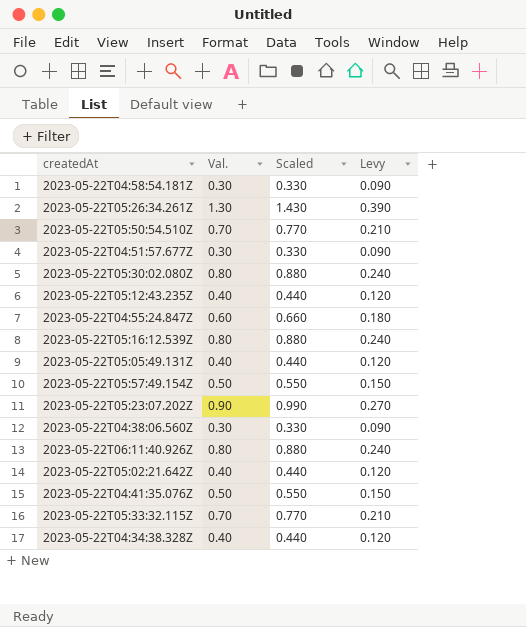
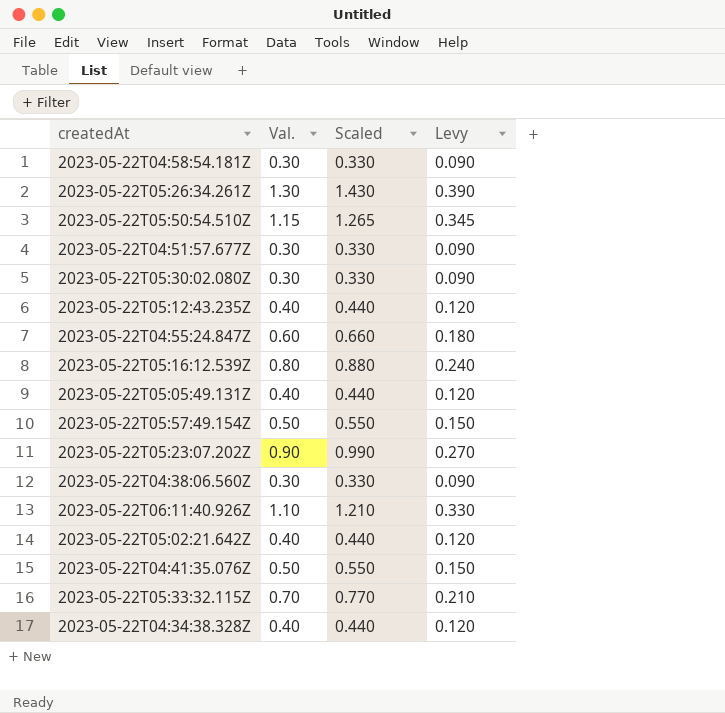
2023-05-22T05:50:54.510Z | Val.: 0.70 -> 1.15
2023-05-22T05:50:54.510Z | Scaled: 0.770 -> 1.265
2023-05-22T05:50:54.510Z | Levy: 0.210 -> 0.345
2023-05-22T05:30:02.080Z | Val.: 0.80 -> 0.30
2023-05-22T05:30:02.080Z | Scaled: 0.880 -> 0.330
2023-05-22T05:30:02.080Z | Levy: 0.240 -> 0.090
2023-05-22T06:11:40.926Z | Val.: 0.80 -> 1.10
2023-05-22T06:11:40.926Z | Scaled: 0.880 -> 1.210
2023-05-22T06:11:40.926Z | Levy: 0.240 -> 0.330

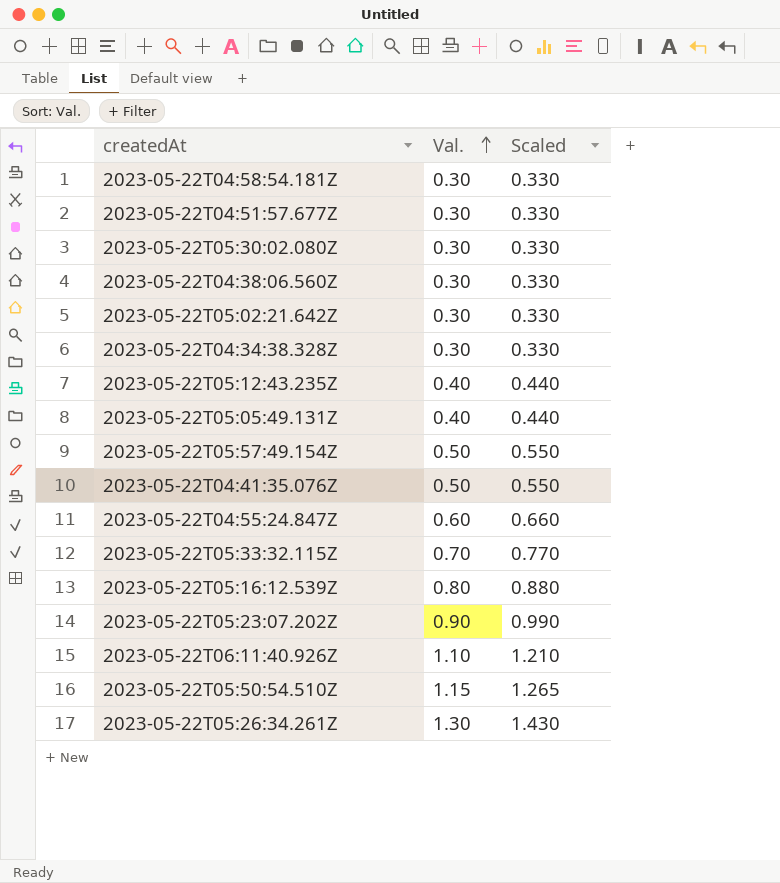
row order: none -> Val. ascending
column Levy | formula: [Val.] * 0.3 -> none
2023-05-22T05:02:21.642Z | Val.: 0.40 -> 0.30
2023-05-22T05:02:21.642Z | Scaled: 0.440 -> 0.330
2023-05-22T04:34:38.328Z | Val.: 0.40 -> 0.30
2023-05-22T04:34:38.328Z | Scaled: 0.440 -> 0.330

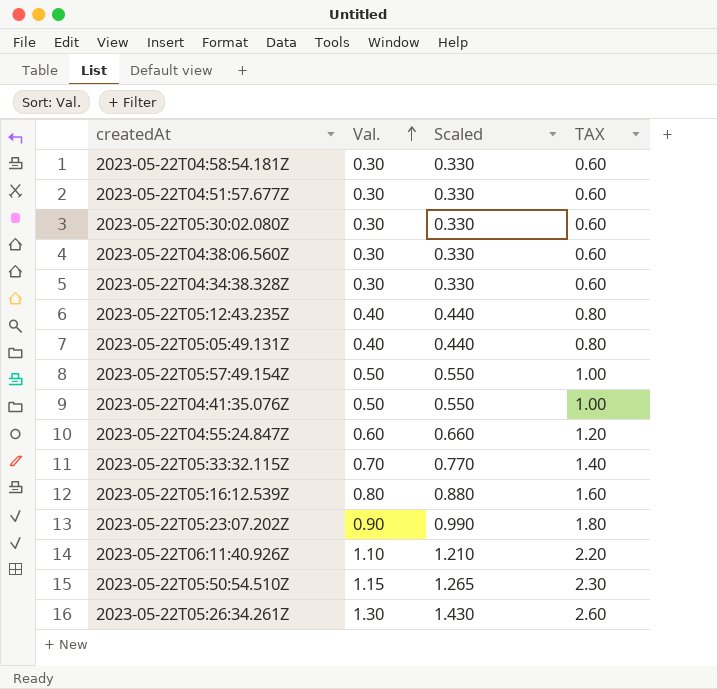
column TAX | formula: none -> [Val.] * 2
row 2023-05-22T05:02:21.642Z: 0.30 | 0.330 -> none

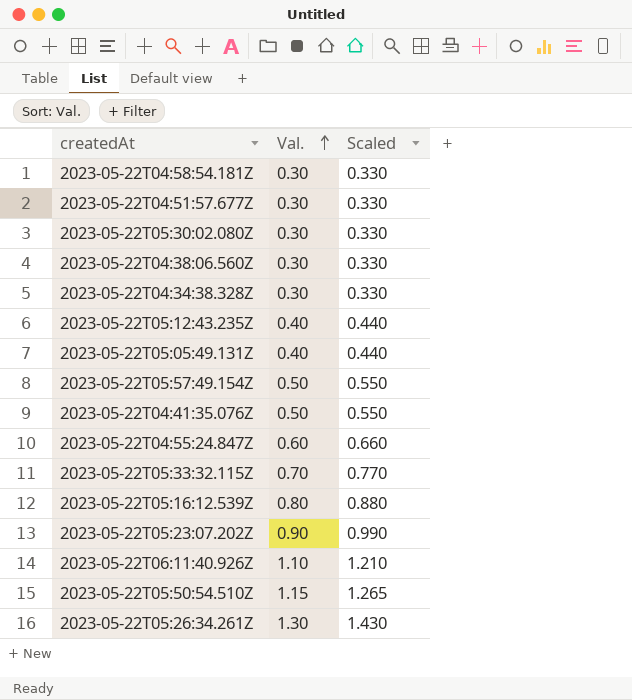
column TAX | formula: [Val.] * 2 -> none

